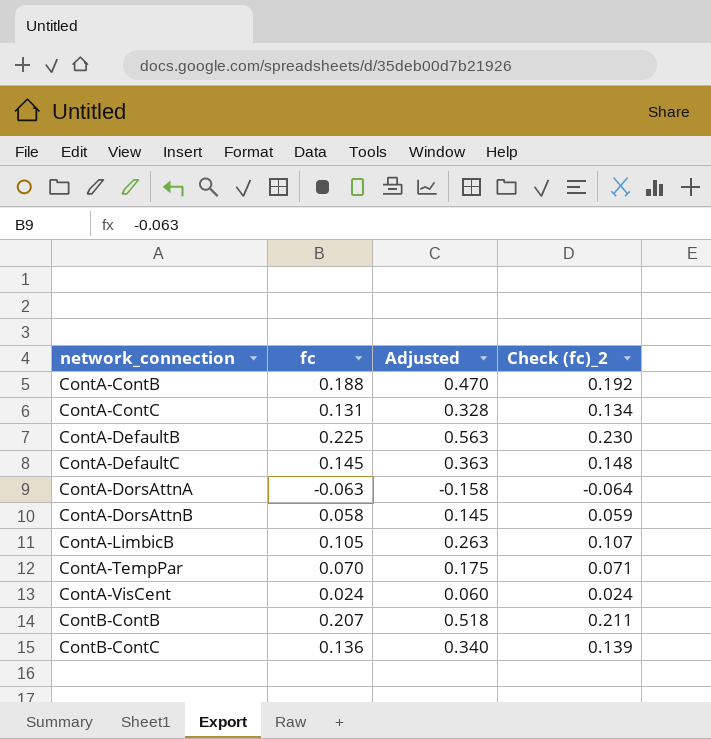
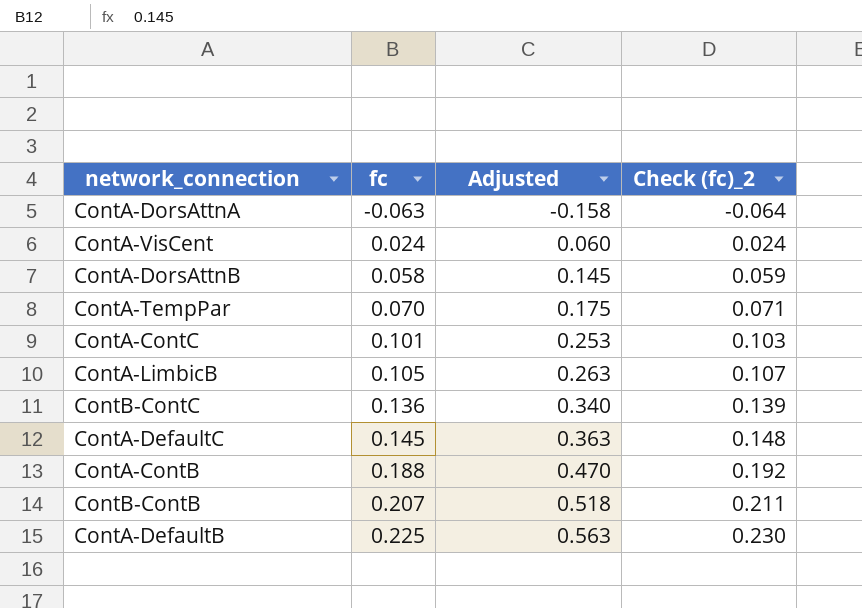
row order: network_connection ascending -> fc ascending
ContA-ContC | fc: 0.131 -> 0.101
ContA-ContC | Adjusted: 0.328 -> 0.253
ContA-ContC | Check (fc)_2: 0.134 -> 0.103

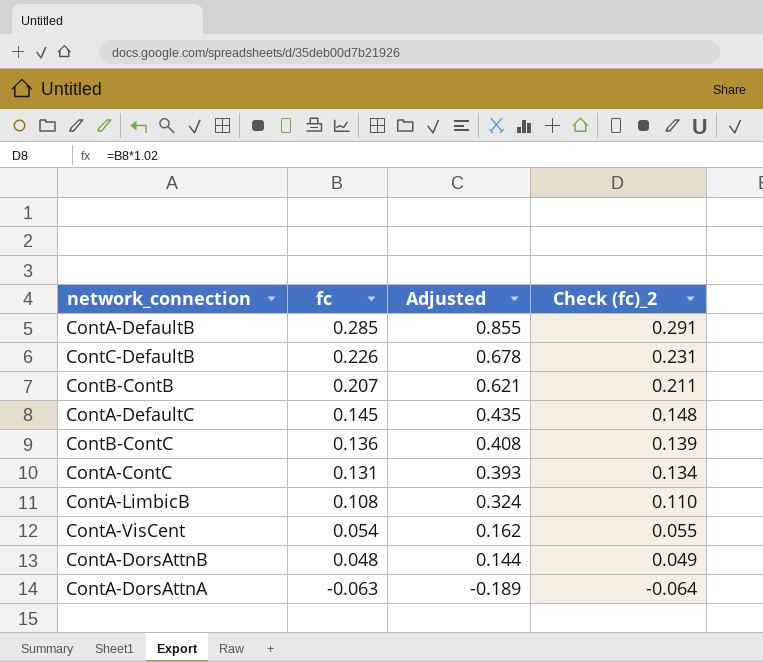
row order: fc ascending -> fc descending
column Adjusted | formula: [fc] * 2.5 -> [fc] * 3
row ContA-TempPar: 0.070 | 0.175 | 0.071 -> none
row ContA-ContB: 0.188 | 0.470 | 0.192 -> none
ContA-DefaultB | fc: 0.225 -> 0.285
ContA-DefaultB | Check (fc)_2: 0.230 -> 0.291
row ContC-DefaultB: none -> 0.226 | 0.678 | 0.231
ContA-ContC | fc: 0.101 -> 0.131
ContA-ContC | Check (fc)_2: 0.103 -> 0.134
ContA-LimbicB | fc: 0.105 -> 0.108
ContA-LimbicB | Check (fc)_2: 0.107 -> 0.110
ContA-VisCent | fc: 0.024 -> 0.054
ContA-VisCent | Check (fc)_2: 0.024 -> 0.055
ContA-DorsAttnB | fc: 0.058 -> 0.048
ContA-DorsAttnB | Check (fc)_2: 0.059 -> 0.049

